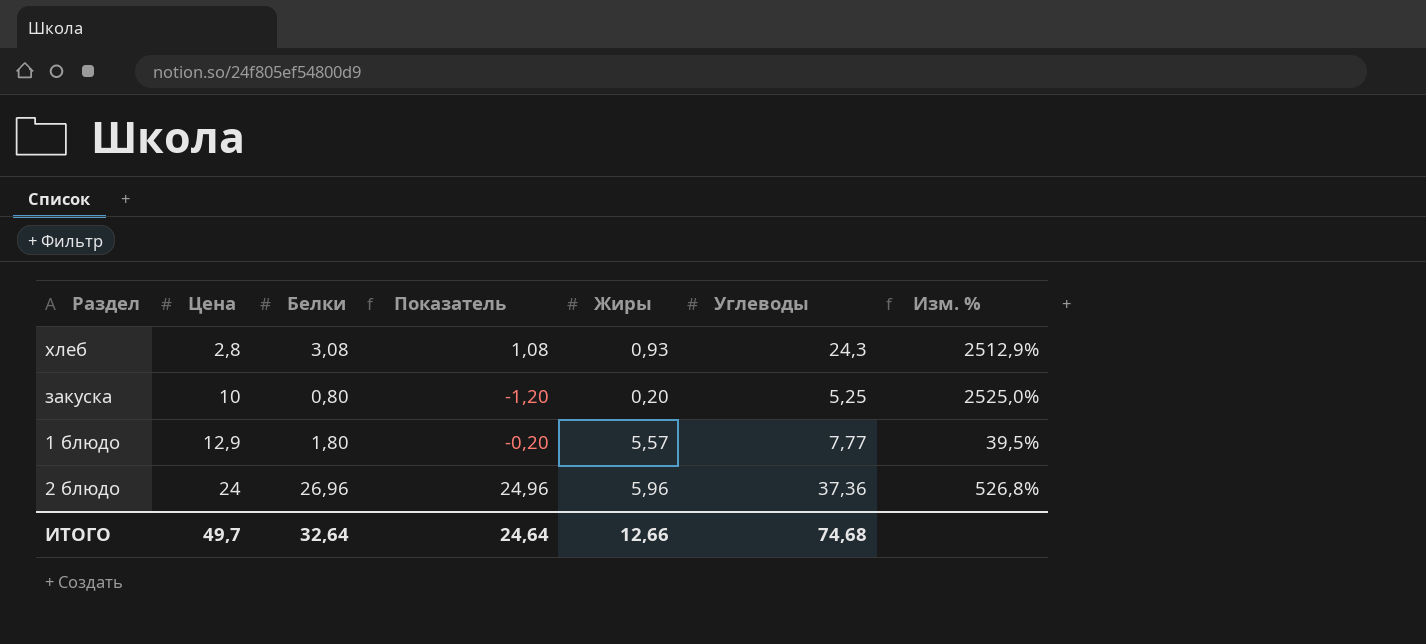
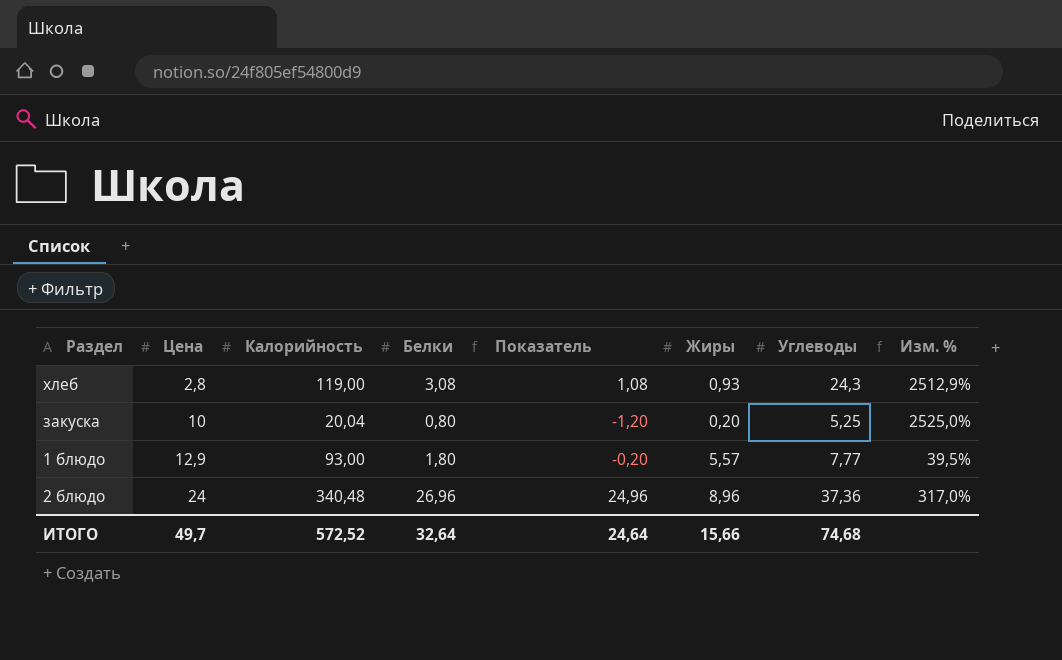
column Калорийность | position: none -> 3
2 блюдо | Жиры: 5,96 -> 8,96
2 блюдо | Изм. %: 526,8% -> 317,0%
ИТОГО | Жиры: 12,66 -> 15,66

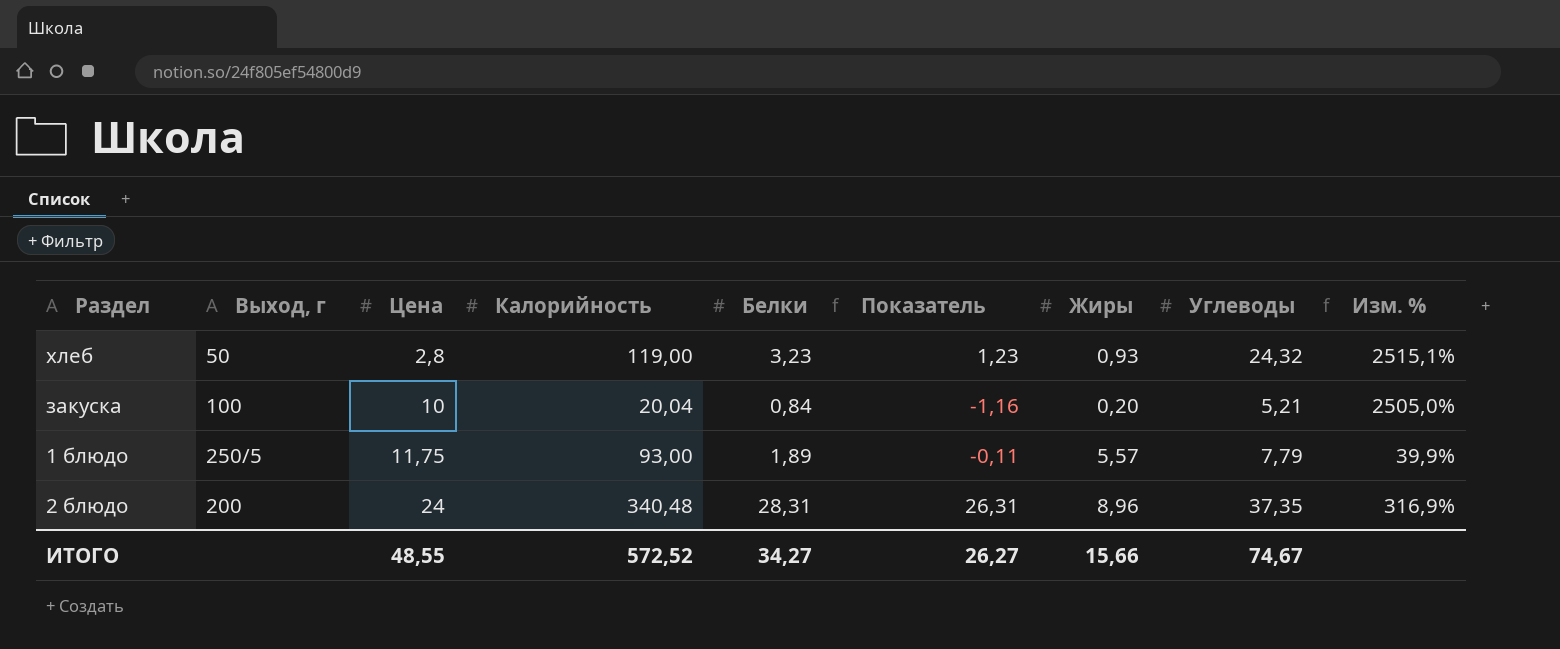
column Выход, г | position: none -> 2
хлеб | Белки: 3,08 -> 3,23
хлеб | Показатель: 1,08 -> 1,23
хлеб | Углеводы: 24,3 -> 24,32
хлеб | Изм. %: 2512,9% -> 2515,1%
закуска | Белки: 0,80 -> 0,84
закуска | Показатель: -1,20 -> -1,16
закуска | Углеводы: 5,25 -> 5,21
закуска | Изм. %: 2525,0% -> 2505,0%
1 блюдо | Цена: 12,9 -> 11,75
1 блюдо | Белки: 1,80 -> 1,89
1 блюдо | Показатель: -0,20 -> -0,11
1 блюдо | Углеводы: 7,77 -> 7,79
1 блюдо | Изм. %: 39,5% -> 39,9%
2 блюдо | Белки: 26,96 -> 28,31
2 блюдо | Показатель: 24,96 -> 26,31
2 блюдо | Углеводы: 37,36 -> 37,35
2 блюдо | Изм. %: 317,0% -> 316,9%
ИТОГО | Цена: 49,7 -> 48,55
ИТОГО | Белки: 32,64 -> 34,27
ИТОГО | Показатель: 24,64 -> 26,27
ИТОГО | Углеводы: 74,68 -> 74,67

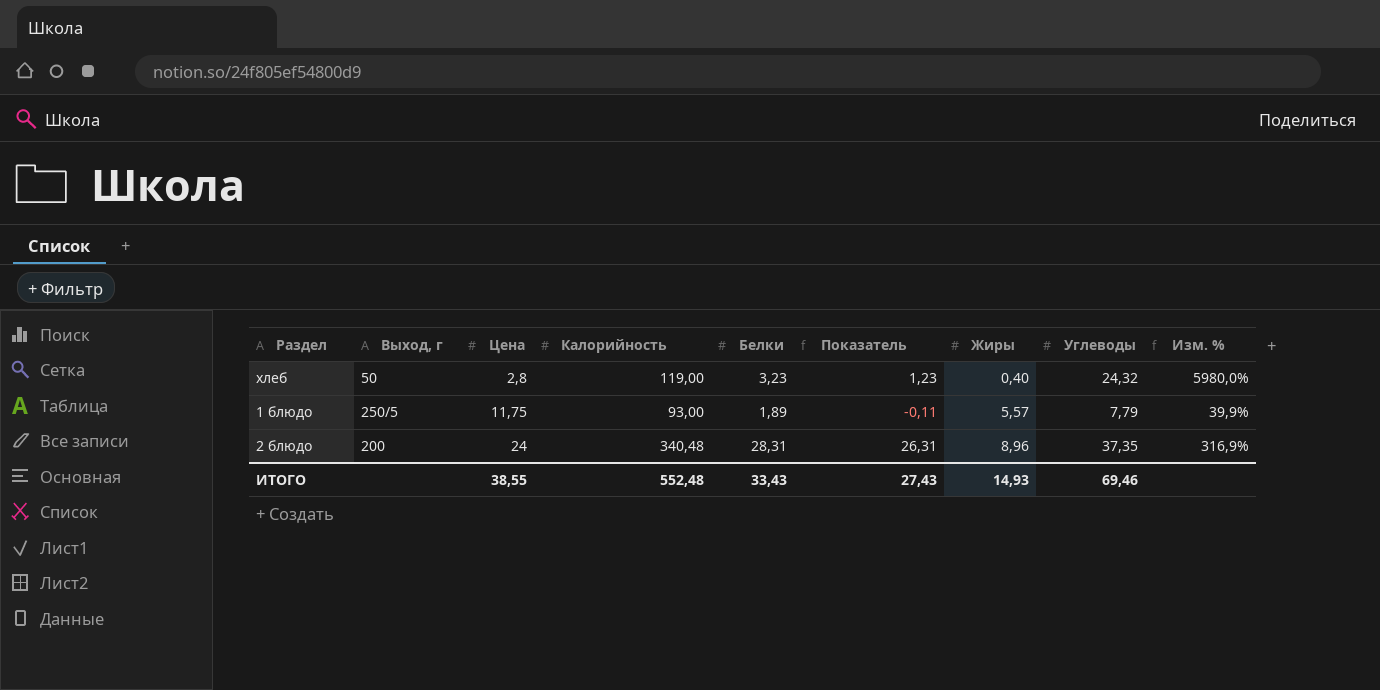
row закуска: 100 | 10 | 20,04 | 0,84 | -1,16 | 0,20 | 5,21 | 2505,0% -> none
хлеб | Жиры: 0,93 -> 0,40
хлеб | Изм. %: 2515,1% -> 5980,0%
ИТОГО | Цена: 48,55 -> 38,55
ИТОГО | Калорийность: 572,52 -> 552,48
ИТОГО | Белки: 34,27 -> 33,43
ИТОГО | Показатель: 26,27 -> 27,43
ИТОГО | Жиры: 15,66 -> 14,93
ИТОГО | Углеводы: 74,67 -> 69,46

